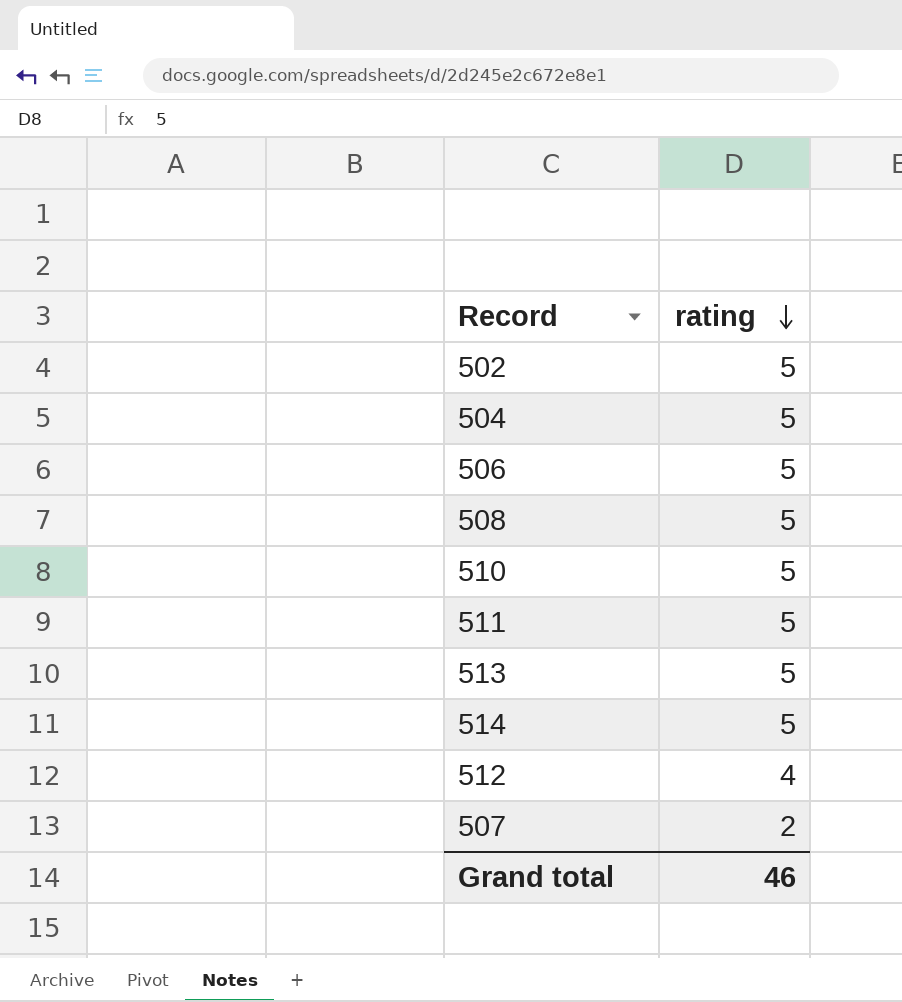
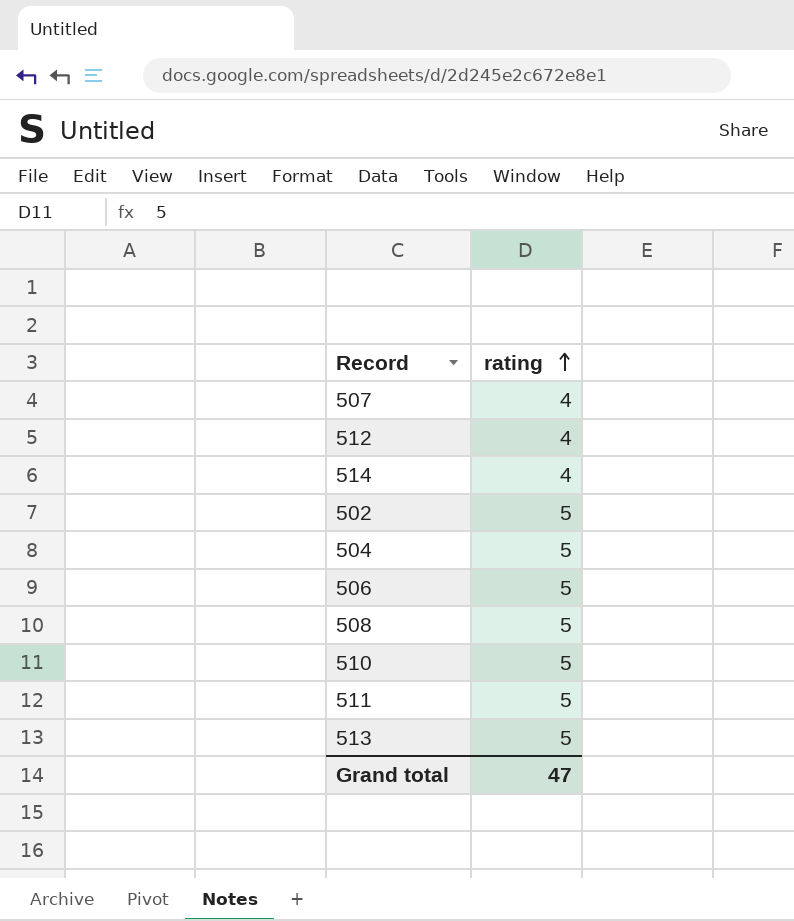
row order: rating descending -> rating ascending
507 | rating: 2 -> 4
514 | rating: 5 -> 4
Grand total | rating: 46 -> 47

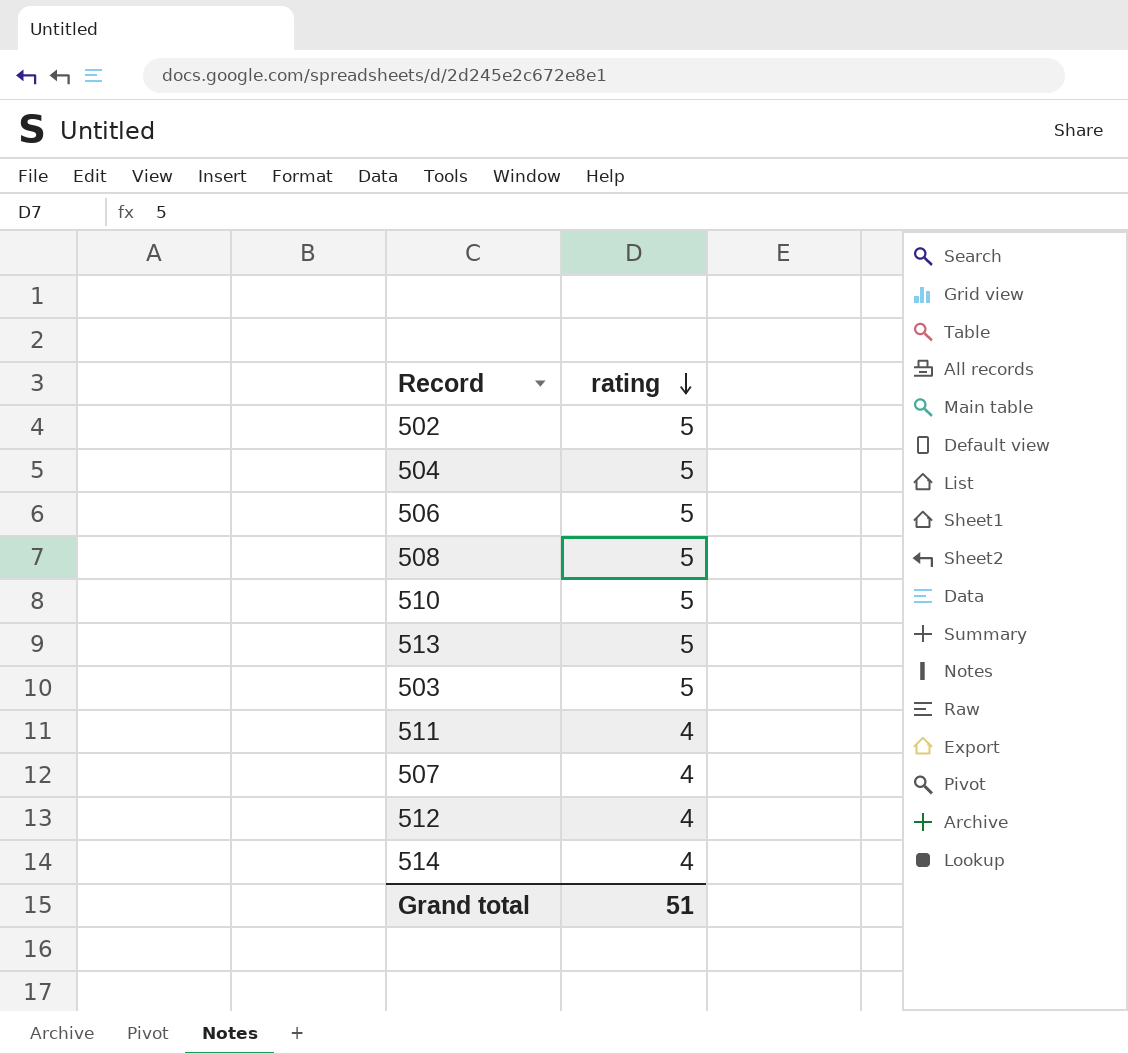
row order: rating ascending -> rating descending
row 503: none -> 5
511 | rating: 5 -> 4
Grand total | rating: 47 -> 51

